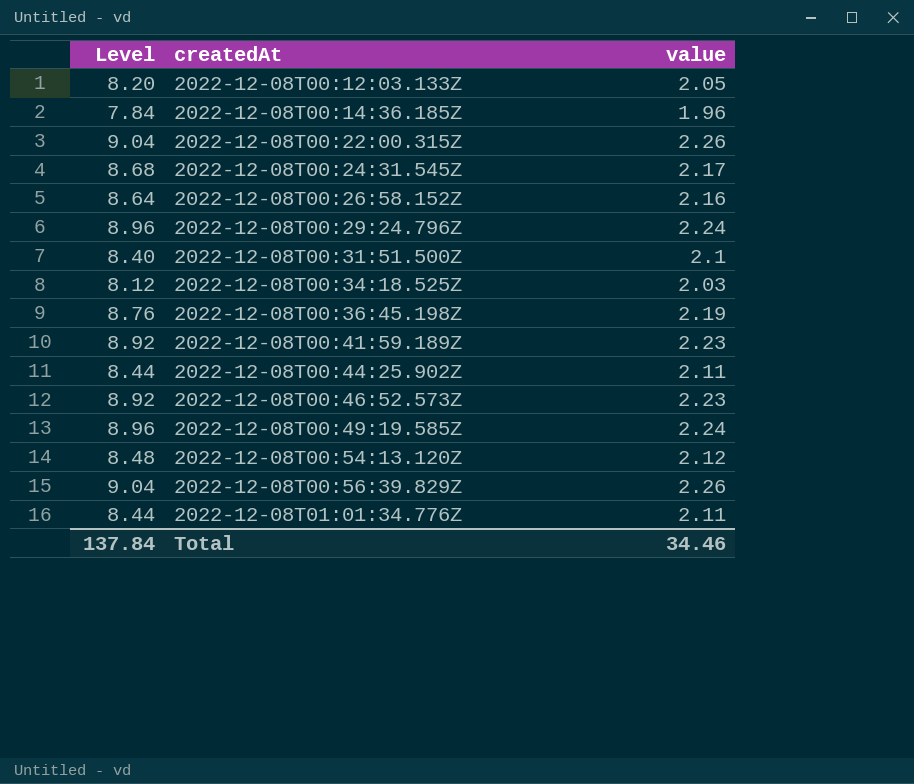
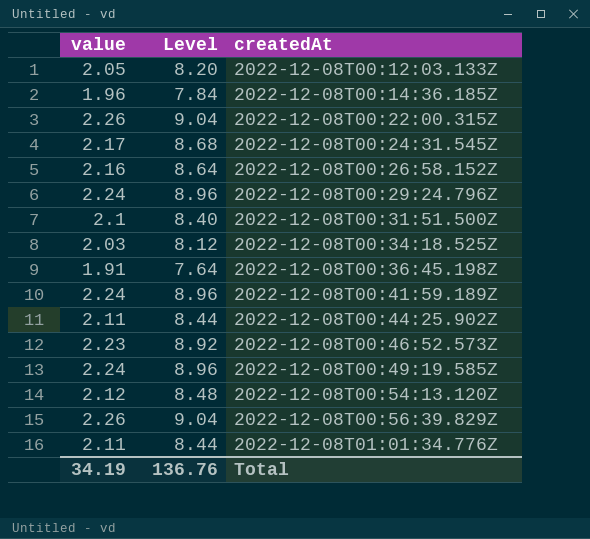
column value | position: 3 -> 1
2022-12-08T00:36:45.198Z | value: 2.19 -> 1.91
2022-12-08T00:36:45.198Z | Level: 8.76 -> 7.64
2022-12-08T00:41:59.189Z | value: 2.23 -> 2.24
2022-12-08T00:41:59.189Z | Level: 8.92 -> 8.96
Total | value: 34.46 -> 34.19
Total | Level: 137.84 -> 136.76

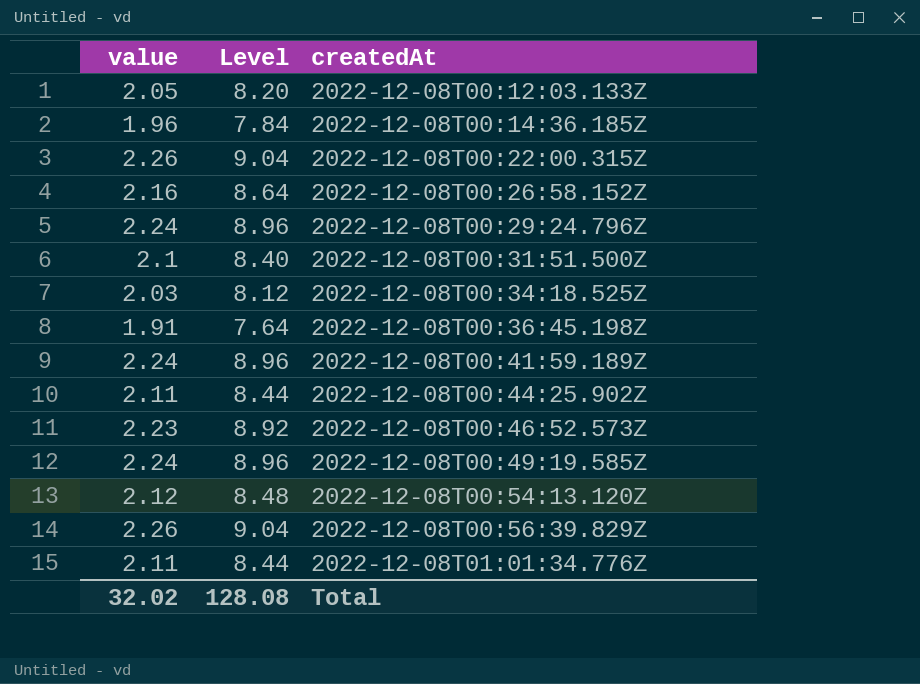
row 2022-12-08T00:24:31.545Z: 2.17 | 8.68 -> none
Total | value: 34.19 -> 32.02
Total | Level: 136.76 -> 128.08

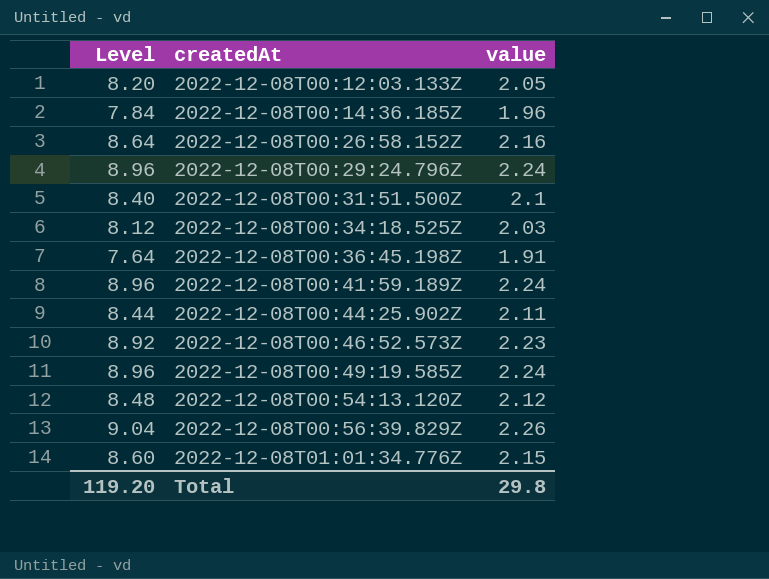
column value | position: 1 -> 3
row 2022-12-08T00:22:00.315Z: 2.26 | 9.04 -> none
2022-12-08T01:01:34.776Z | Level: 8.44 -> 8.60
2022-12-08T01:01:34.776Z | value: 2.11 -> 2.15
Total | Level: 128.08 -> 119.20
Total | value: 32.02 -> 29.8

